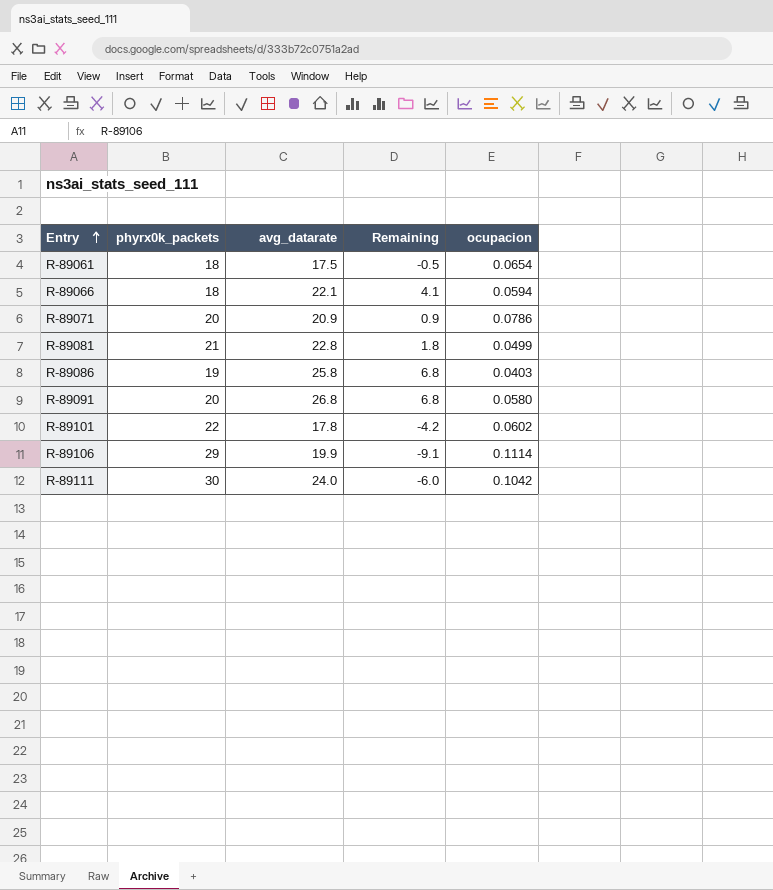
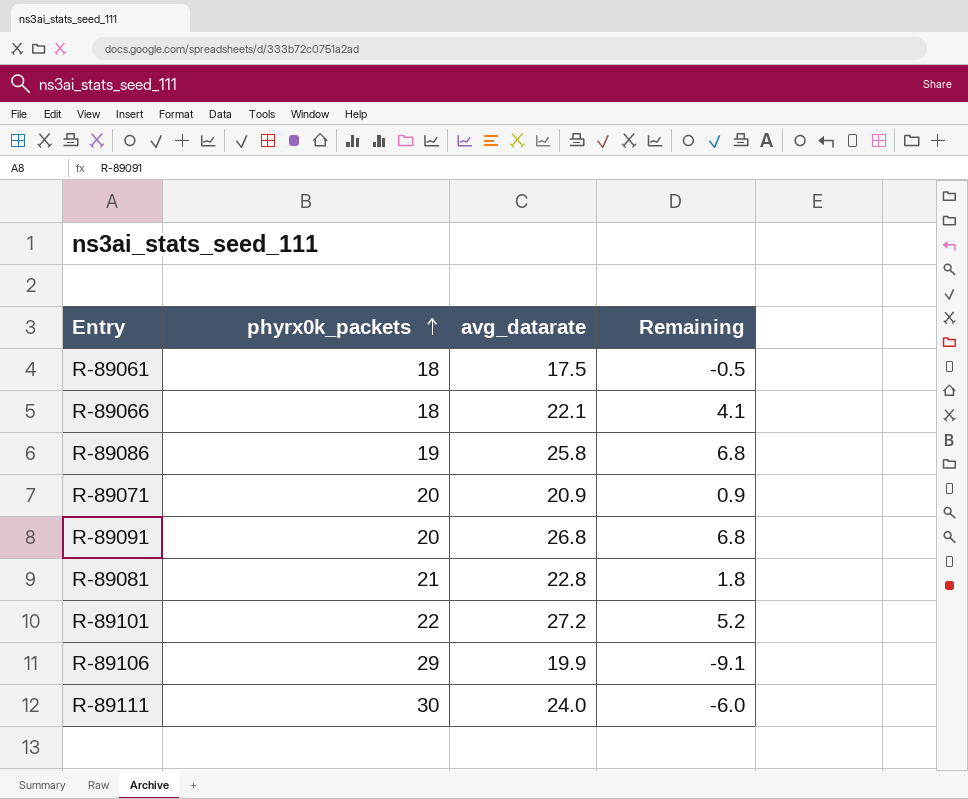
row order: Entry ascending -> phyrx0k_packets ascending
column ocupacion | position: 5 -> none
R-89101 | avg_datarate: 17.8 -> 27.2
R-89101 | Remaining: -4.2 -> 5.2

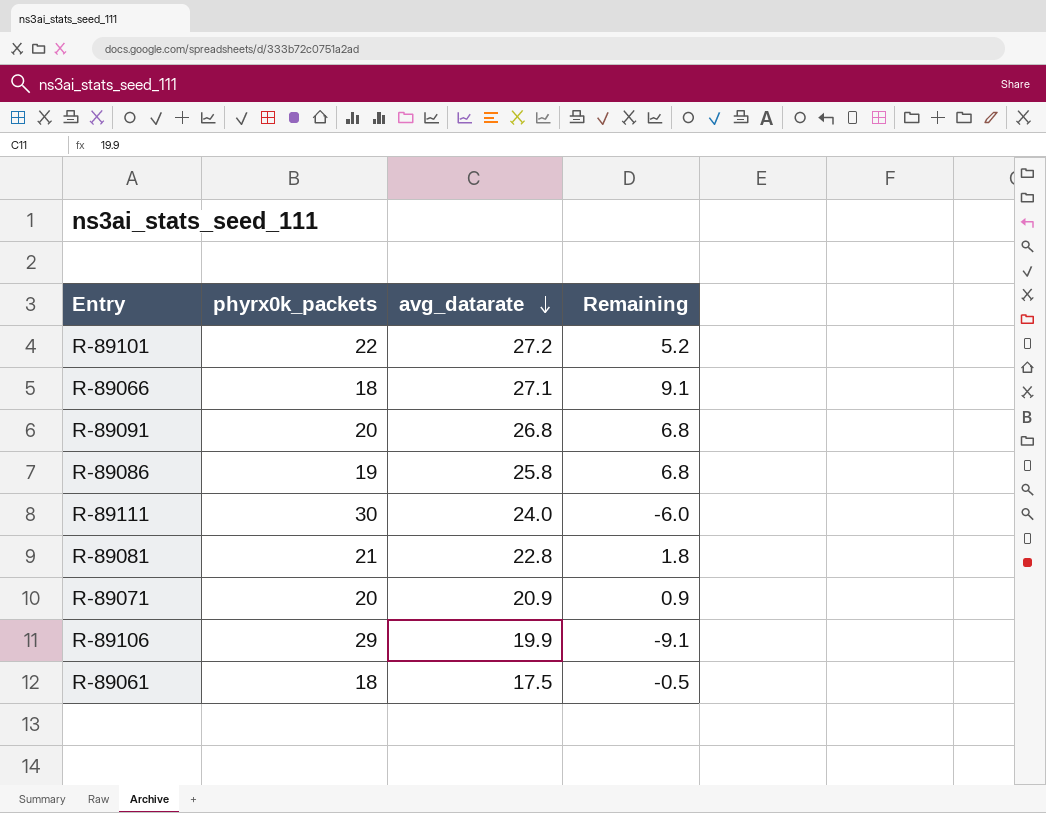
row order: phyrx0k_packets ascending -> avg_datarate descending
R-89066 | avg_datarate: 22.1 -> 27.1
R-89066 | Remaining: 4.1 -> 9.1

